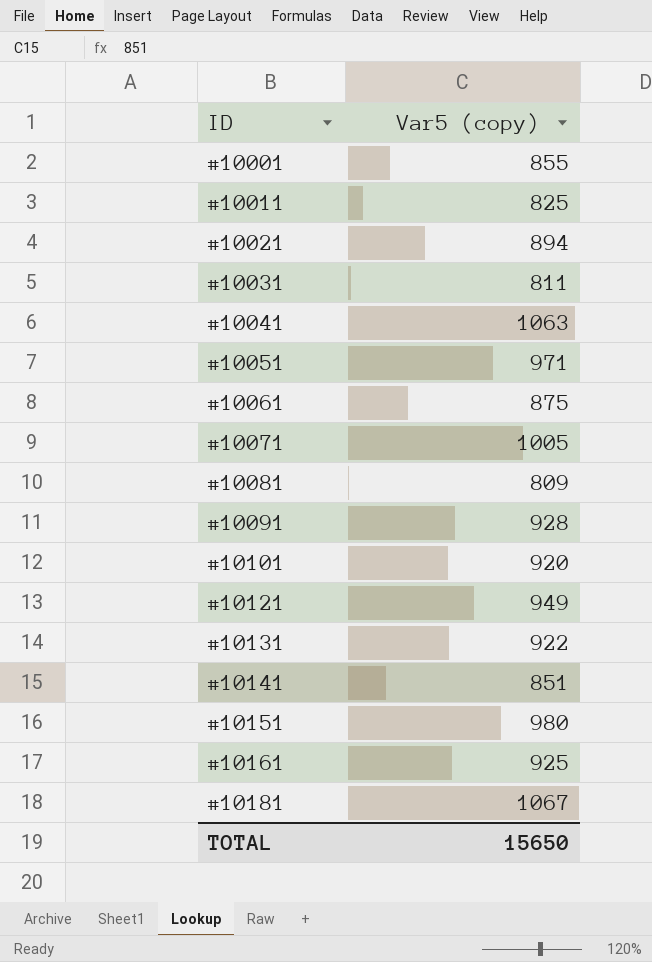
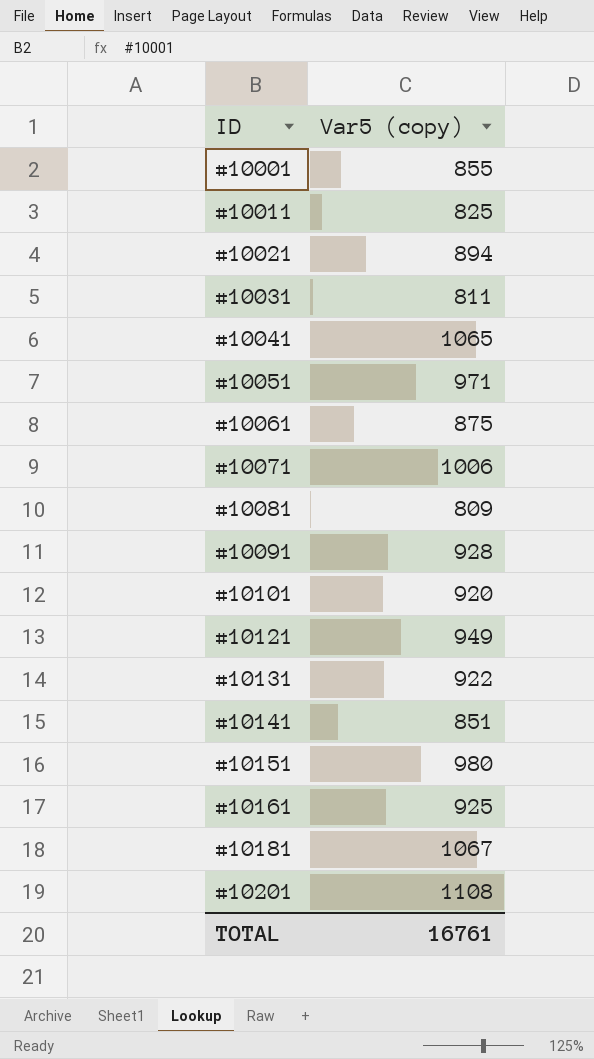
#10041 | Var5 (copy): 1063 -> 1065
#10071 | Var5 (copy): 1005 -> 1006
row #10201: none -> 1108
TOTAL | Var5 (copy): 15650 -> 16761

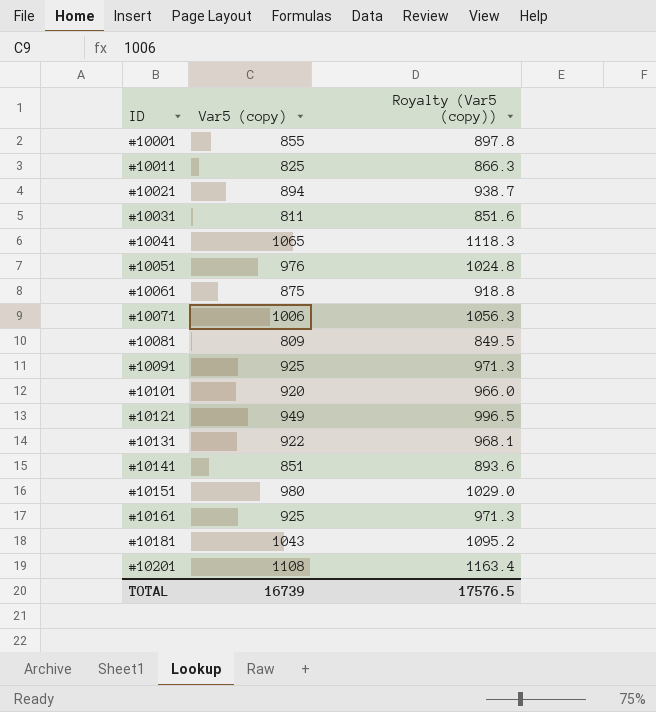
column Royalty (Var5 (copy)) | formula: none -> [Var5 (copy)] * 1.05
#10051 | Var5 (copy): 971 -> 976
#10091 | Var5 (copy): 928 -> 925
#10181 | Var5 (copy): 1067 -> 1043
TOTAL | Var5 (copy): 16761 -> 16739

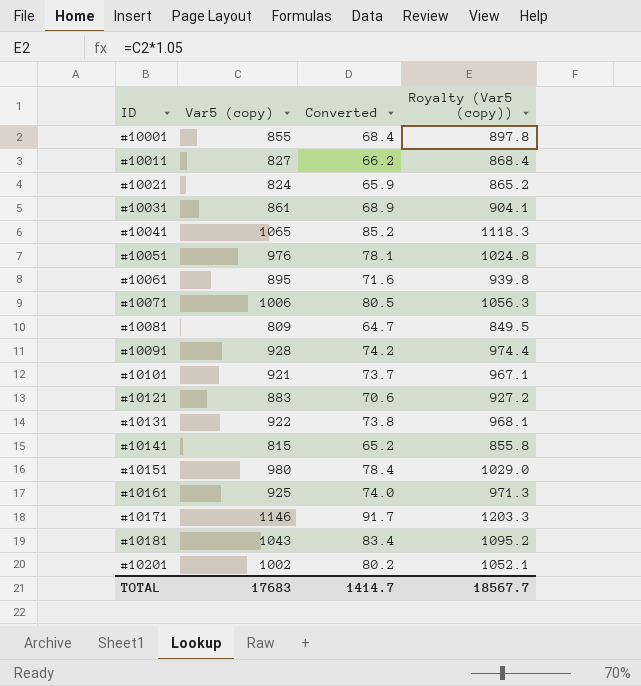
column Converted | formula: none -> [Var5 (copy)] * 0.08
#10011 | Var5 (copy): 825 -> 827
#10011 | Royalty (Var5 (copy)): 866.3 -> 868.4
#10021 | Var5 (copy): 894 -> 824
#10021 | Royalty (Var5 (copy)): 938.7 -> 865.2
#10031 | Var5 (copy): 811 -> 861
#10031 | Royalty (Var5 (copy)): 851.6 -> 904.1
#10061 | Var5 (copy): 875 -> 895
#10061 | Royalty (Var5 (copy)): 918.8 -> 939.8
#10091 | Var5 (copy): 925 -> 928
#10091 | Royalty (Var5 (copy)): 971.3 -> 974.4
#10101 | Var5 (copy): 920 -> 921
#10101 | Royalty (Var5 (copy)): 966.0 -> 967.1
#10121 | Var5 (copy): 949 -> 883
#10121 | Royalty (Var5 (copy)): 996.5 -> 927.2
#10141 | Var5 (copy): 851 -> 815
#10141 | Royalty (Var5 (copy)): 893.6 -> 855.8
row #10171: none -> 1146 | 91.7 | 1203.3
#10201 | Var5 (copy): 1108 -> 1002
#10201 | Royalty (Var5 (copy)): 1163.4 -> 1052.1
TOTAL | Var5 (copy): 16739 -> 17683
TOTAL | Royalty (Var5 (copy)): 17576.5 -> 18567.7

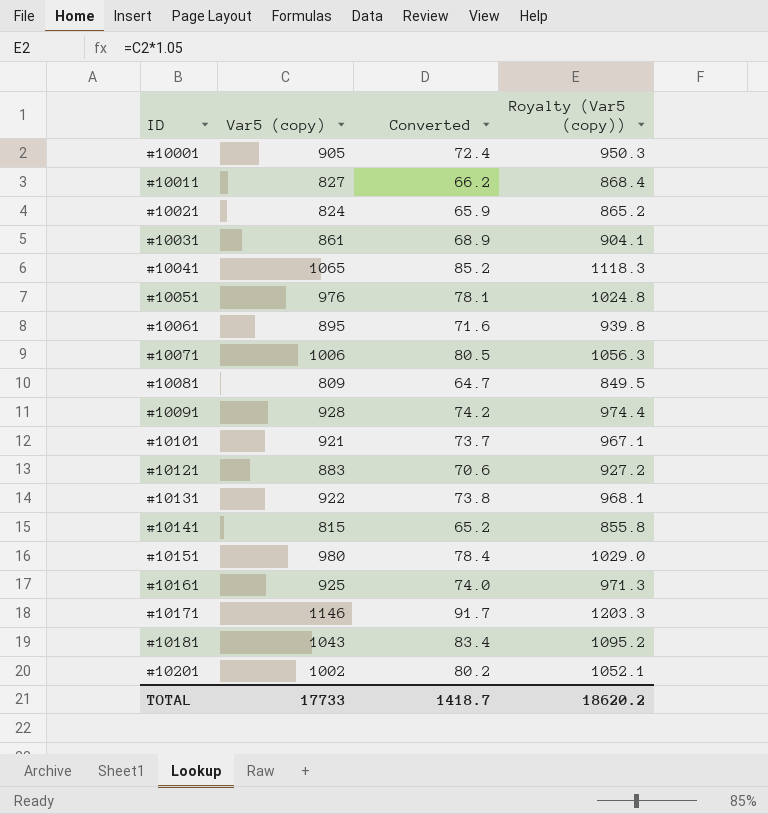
#10001 | Var5 (copy): 855 -> 905
#10001 | Converted: 68.4 -> 72.4
#10001 | Royalty (Var5 (copy)): 897.8 -> 950.3
TOTAL | Var5 (copy): 17683 -> 17733
TOTAL | Converted: 1414.7 -> 1418.7
TOTAL | Royalty (Var5 (copy)): 18567.7 -> 18620.2

